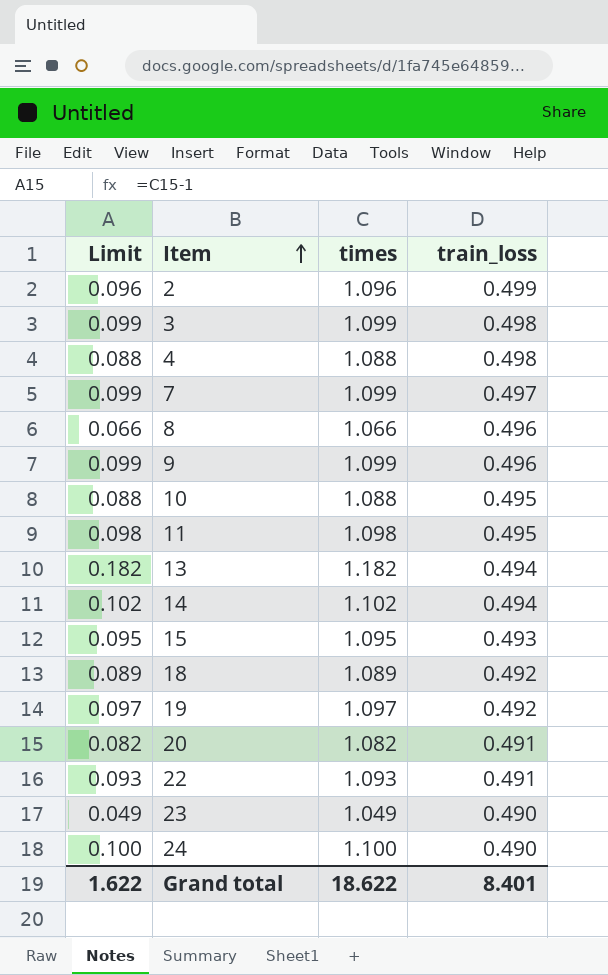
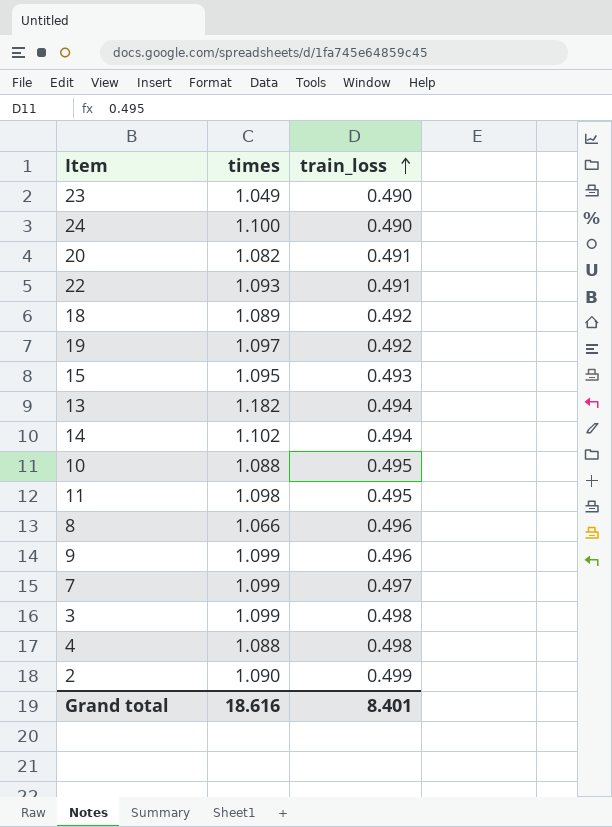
row order: Item ascending -> train_loss ascending
column Limit | formula: [times] - 1 -> none
2 | times: 1.096 -> 1.090
Grand total | times: 18.622 -> 18.616

